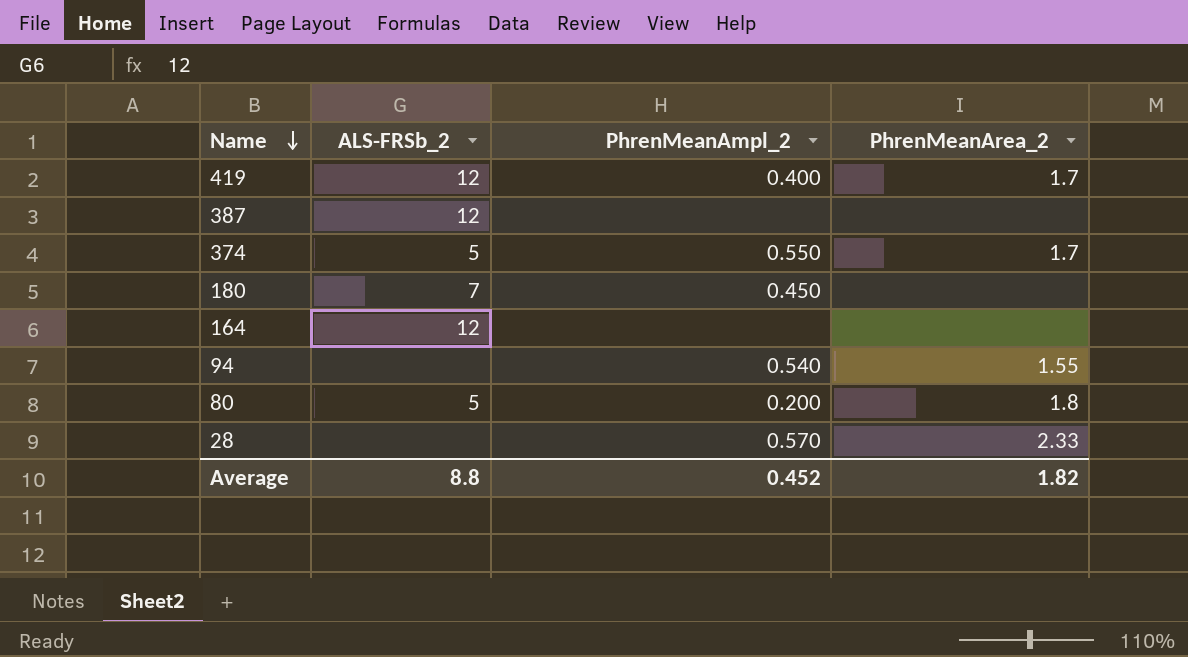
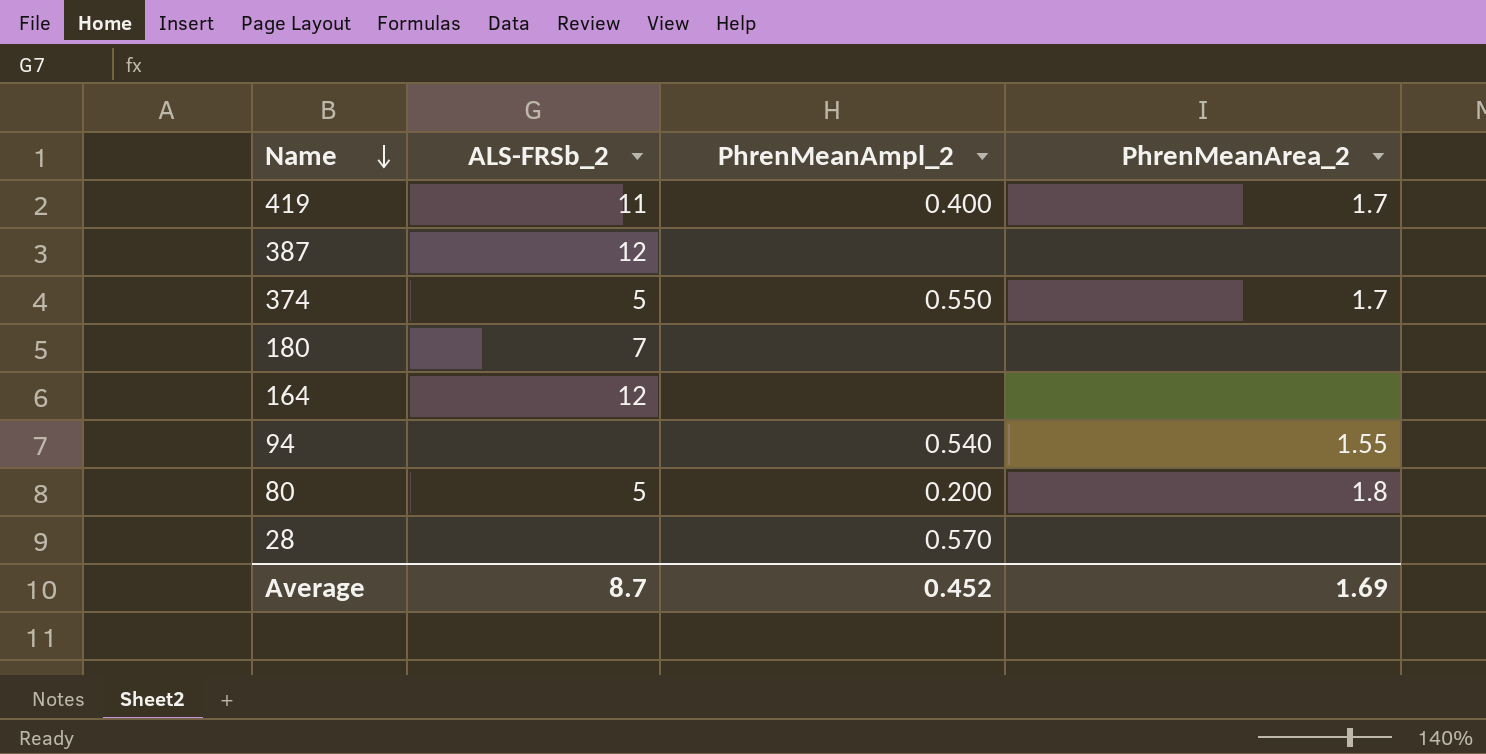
419 | ALS-FRSb_2: 12 -> 11
180 | PhrenMeanAmpl_2: 0.450 -> none
28 | PhrenMeanArea_2: 2.33 -> none
Average | ALS-FRSb_2: 8.8 -> 8.7
Average | PhrenMeanArea_2: 1.82 -> 1.69

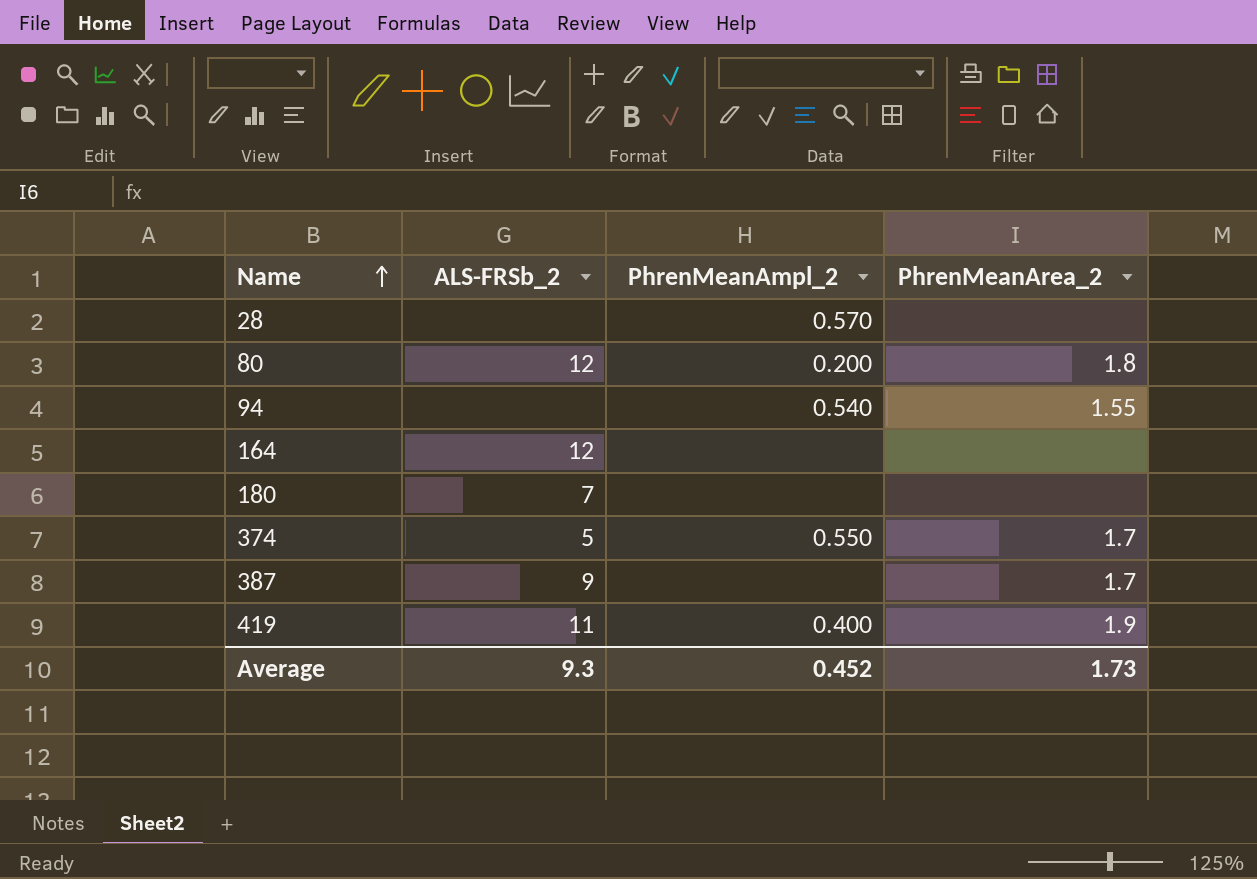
row order: Name descending -> Name ascending
80 | ALS-FRSb_2: 5 -> 12
387 | ALS-FRSb_2: 12 -> 9
387 | PhrenMeanArea_2: none -> 1.7
419 | PhrenMeanArea_2: 1.7 -> 1.9
Average | ALS-FRSb_2: 8.7 -> 9.3
Average | PhrenMeanArea_2: 1.69 -> 1.73

